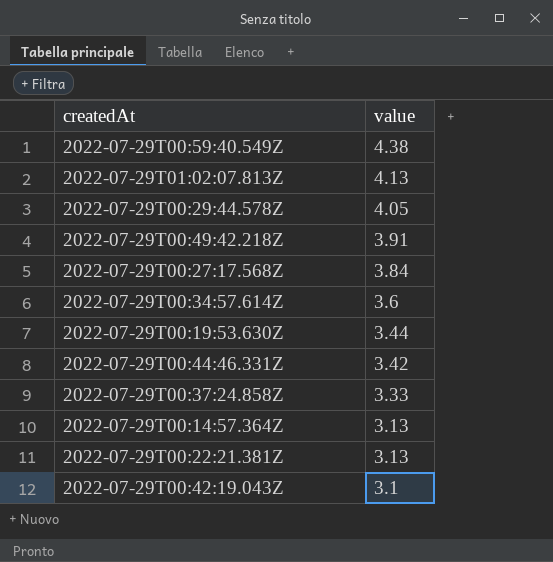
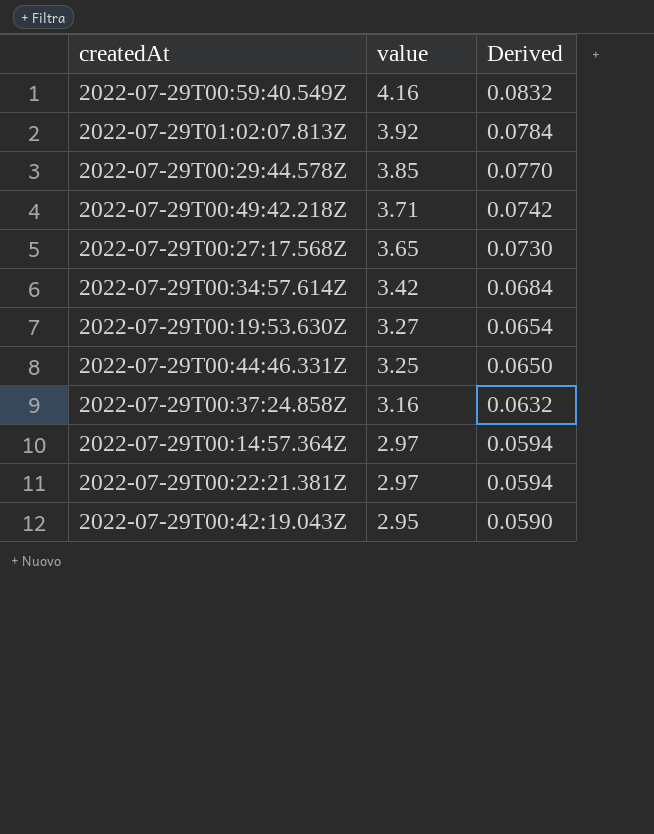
column Derived | formula: none -> [value] * 0.02
2022-07-29T00:59:40.549Z | value: 4.38 -> 4.16
2022-07-29T01:02:07.813Z | value: 4.13 -> 3.92
2022-07-29T00:29:44.578Z | value: 4.05 -> 3.85
2022-07-29T00:49:42.218Z | value: 3.91 -> 3.71
2022-07-29T00:27:17.568Z | value: 3.84 -> 3.65
2022-07-29T00:34:57.614Z | value: 3.6 -> 3.42
2022-07-29T00:19:53.630Z | value: 3.44 -> 3.27
2022-07-29T00:44:46.331Z | value: 3.42 -> 3.25
2022-07-29T00:37:24.858Z | value: 3.33 -> 3.16
2022-07-29T00:14:57.364Z | value: 3.13 -> 2.97
2022-07-29T00:22:21.381Z | value: 3.13 -> 2.97
2022-07-29T00:42:19.043Z | value: 3.1 -> 2.95

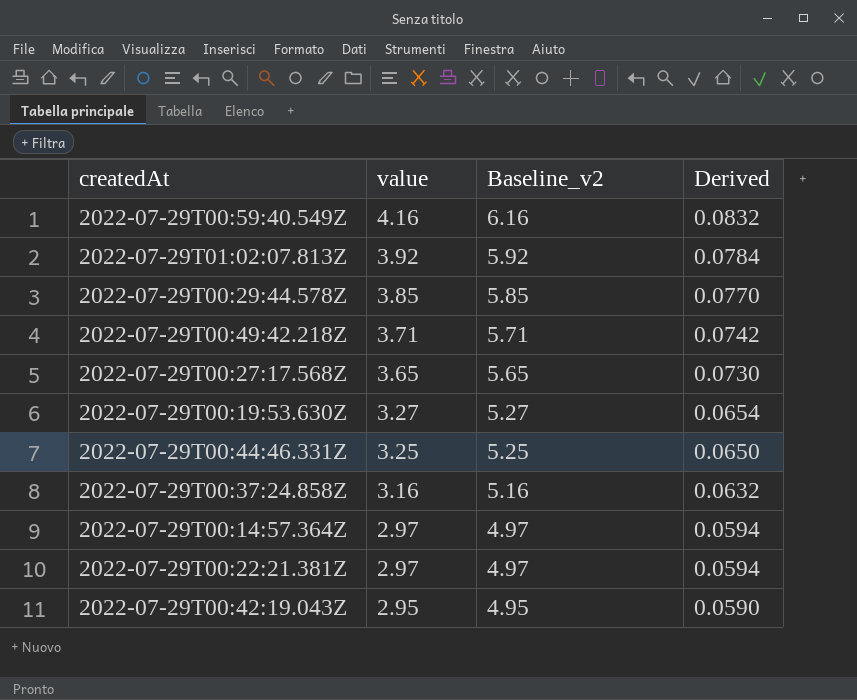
column Baseline_v2 | formula: none -> [value] + 2
row 2022-07-29T00:34:57.614Z: 3.42 | 0.0684 -> none

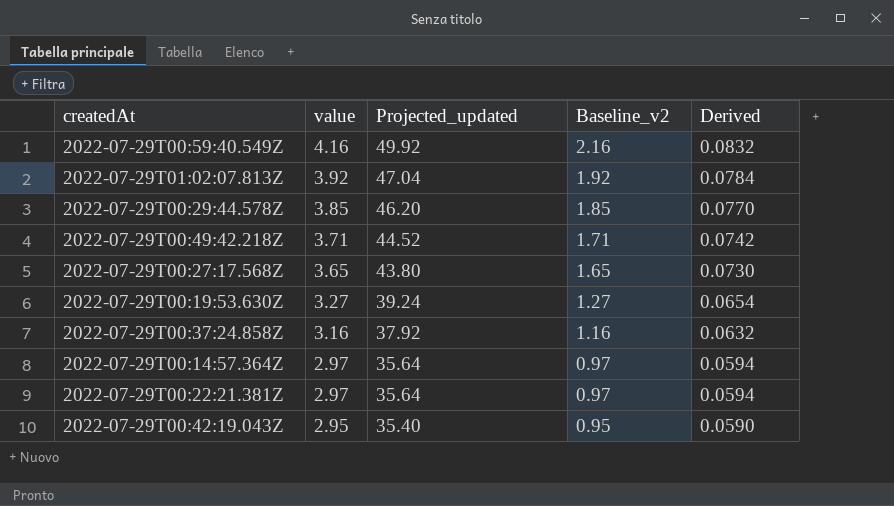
column Projected_updated | formula: none -> [value] * 12
column Baseline_v2 | formula: [value] + 2 -> [value] - 2
row 2022-07-29T00:44:46.331Z: 3.25 | 5.25 | 0.0650 -> none

